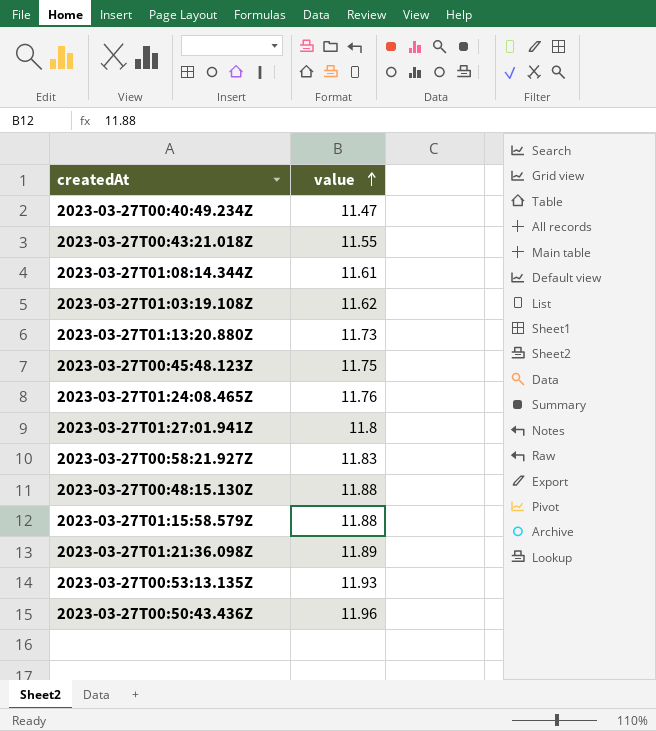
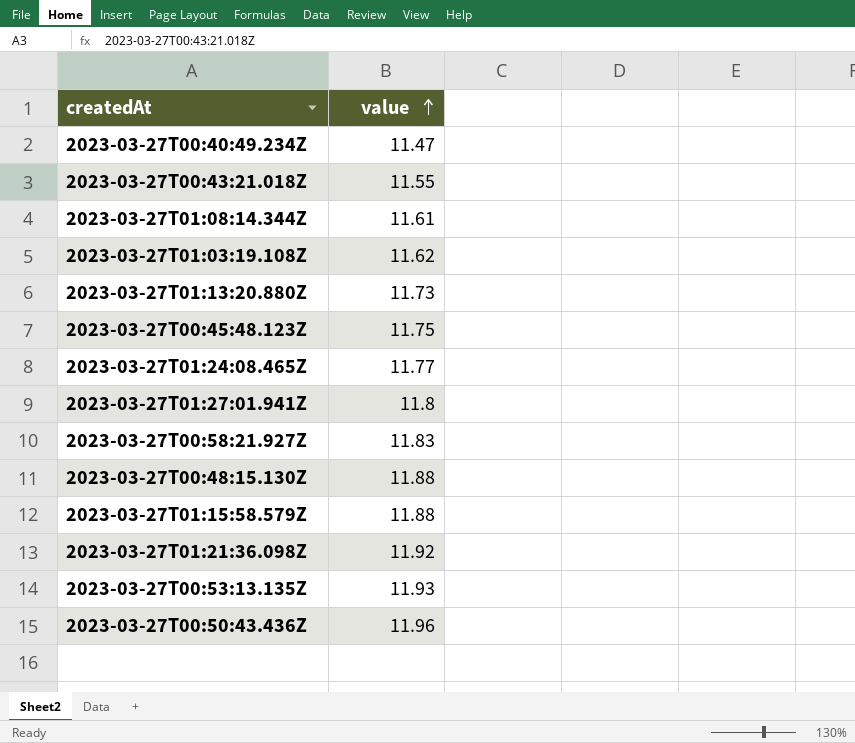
2023-03-27T01:24:08.465Z | value: 11.76 -> 11.77
2023-03-27T01:21:36.098Z | value: 11.89 -> 11.92

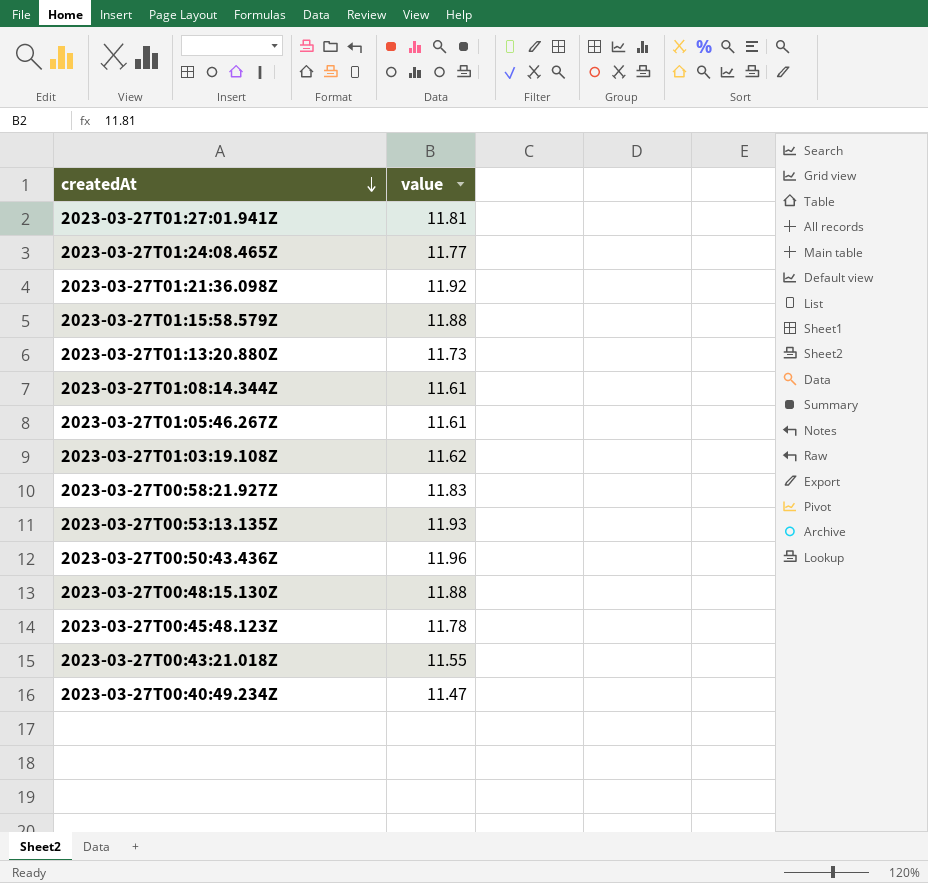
row order: value ascending -> createdAt descending
2023-03-27T01:27:01.941Z | value: 11.8 -> 11.81
row 2023-03-27T01:05:46.267Z: none -> 11.61
2023-03-27T00:45:48.123Z | value: 11.75 -> 11.78

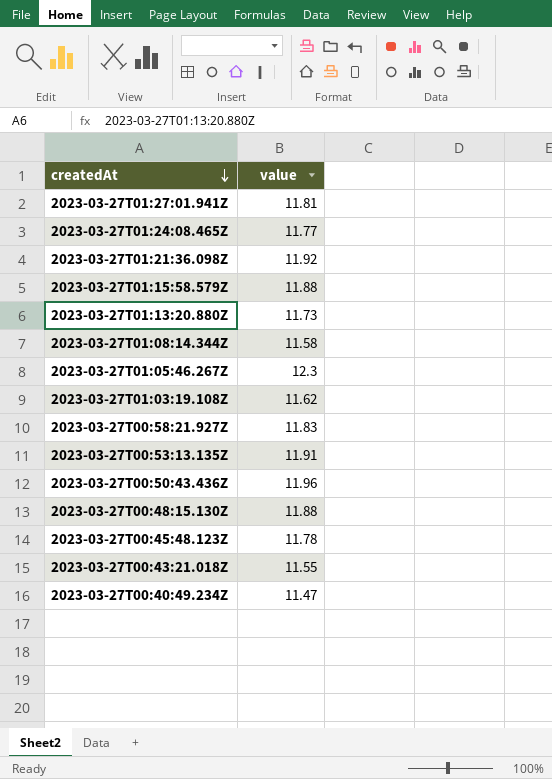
2023-03-27T01:08:14.344Z | value: 11.61 -> 11.58
2023-03-27T01:05:46.267Z | value: 11.61 -> 12.3
2023-03-27T00:53:13.135Z | value: 11.93 -> 11.91

